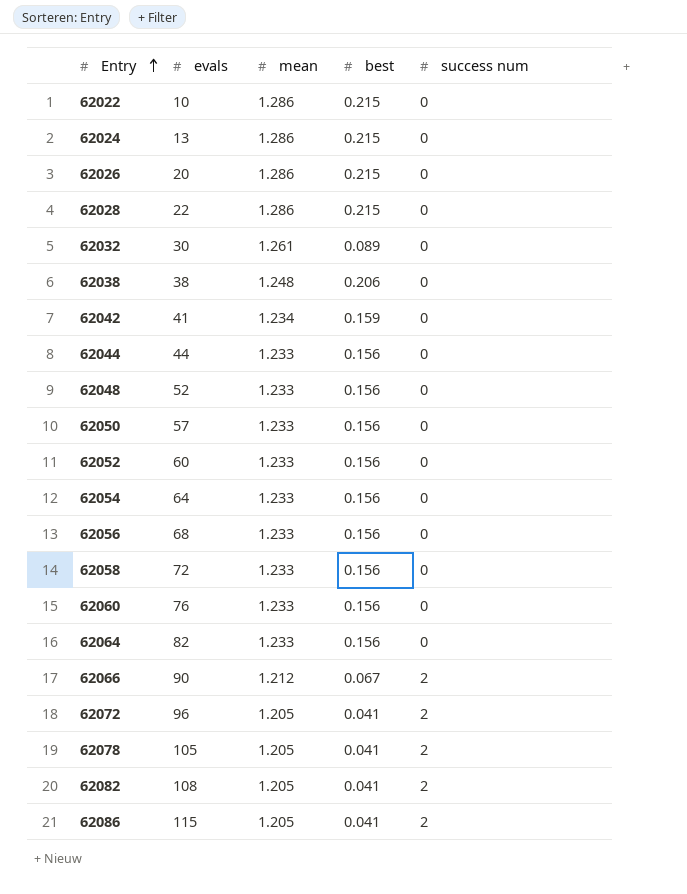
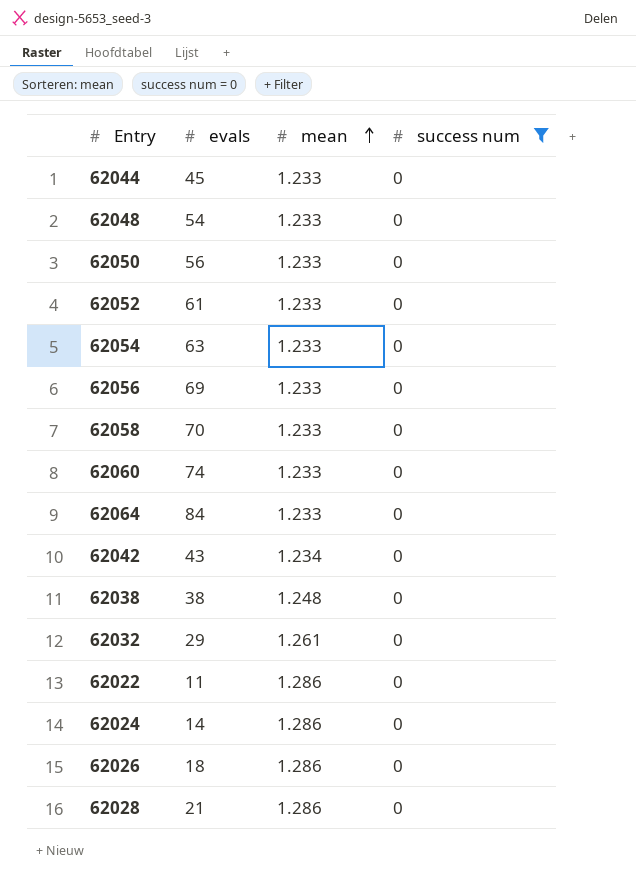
filter: none -> success num = 0
row order: Entry ascending -> mean ascending
column best | position: 4 -> none
62044 | evals: 44 -> 45
62048 | evals: 52 -> 54
62050 | evals: 57 -> 56
62052 | evals: 60 -> 61
62054 | evals: 64 -> 63
62056 | evals: 68 -> 69
62058 | evals: 72 -> 70
62060 | evals: 76 -> 74
62064 | evals: 82 -> 84
62042 | evals: 41 -> 43
62032 | evals: 30 -> 29
62022 | evals: 10 -> 11
62024 | evals: 13 -> 14
62026 | evals: 20 -> 18
62028 | evals: 22 -> 21

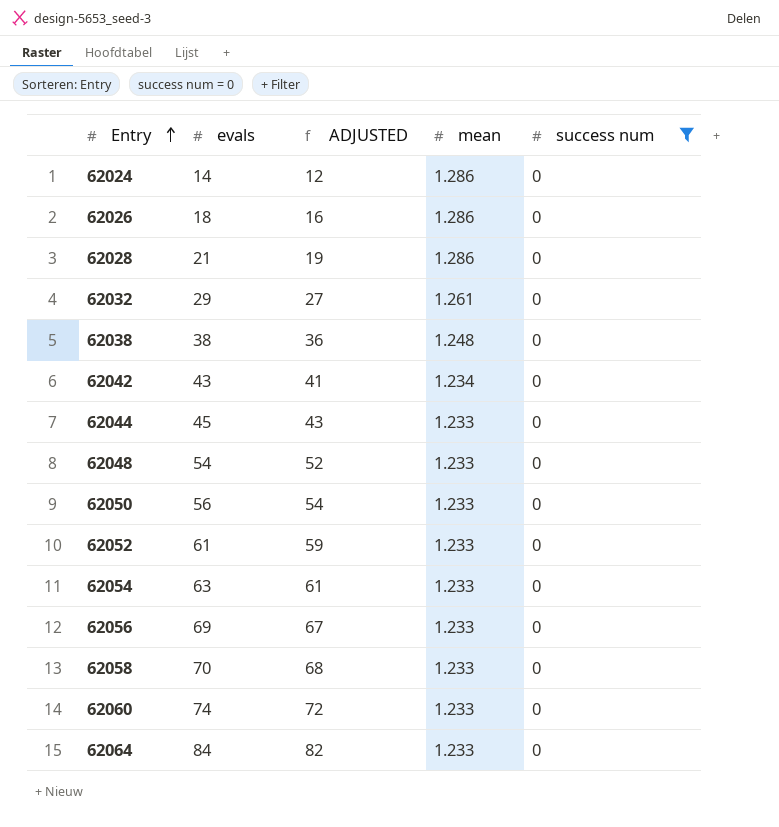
row order: mean ascending -> Entry ascending
column ADJUSTED | formula: none -> [evals] - 2
row 62022: 11 | 1.286 | 0 -> none

